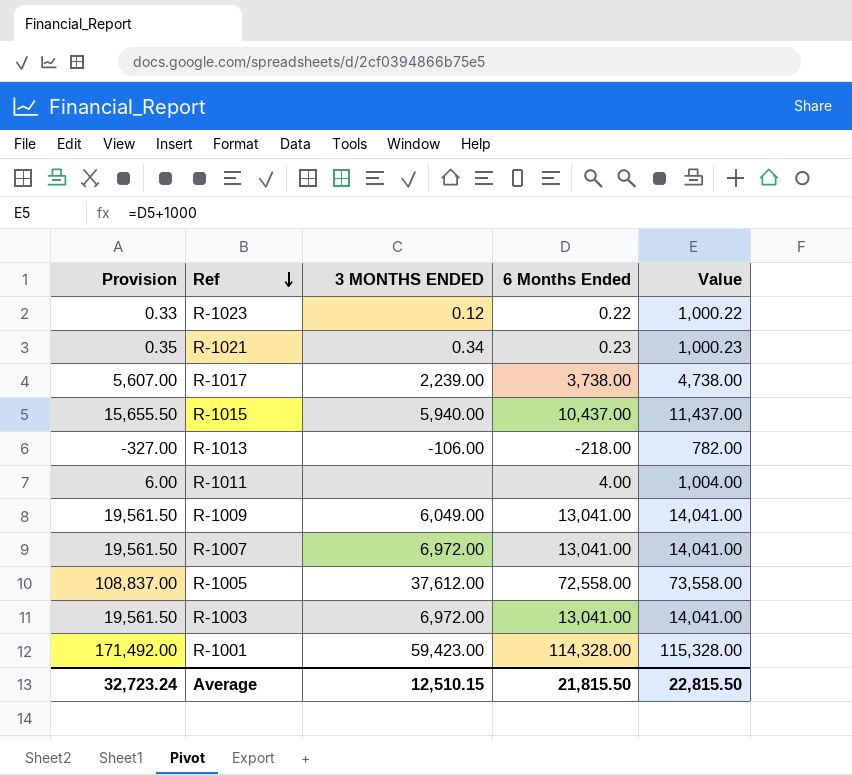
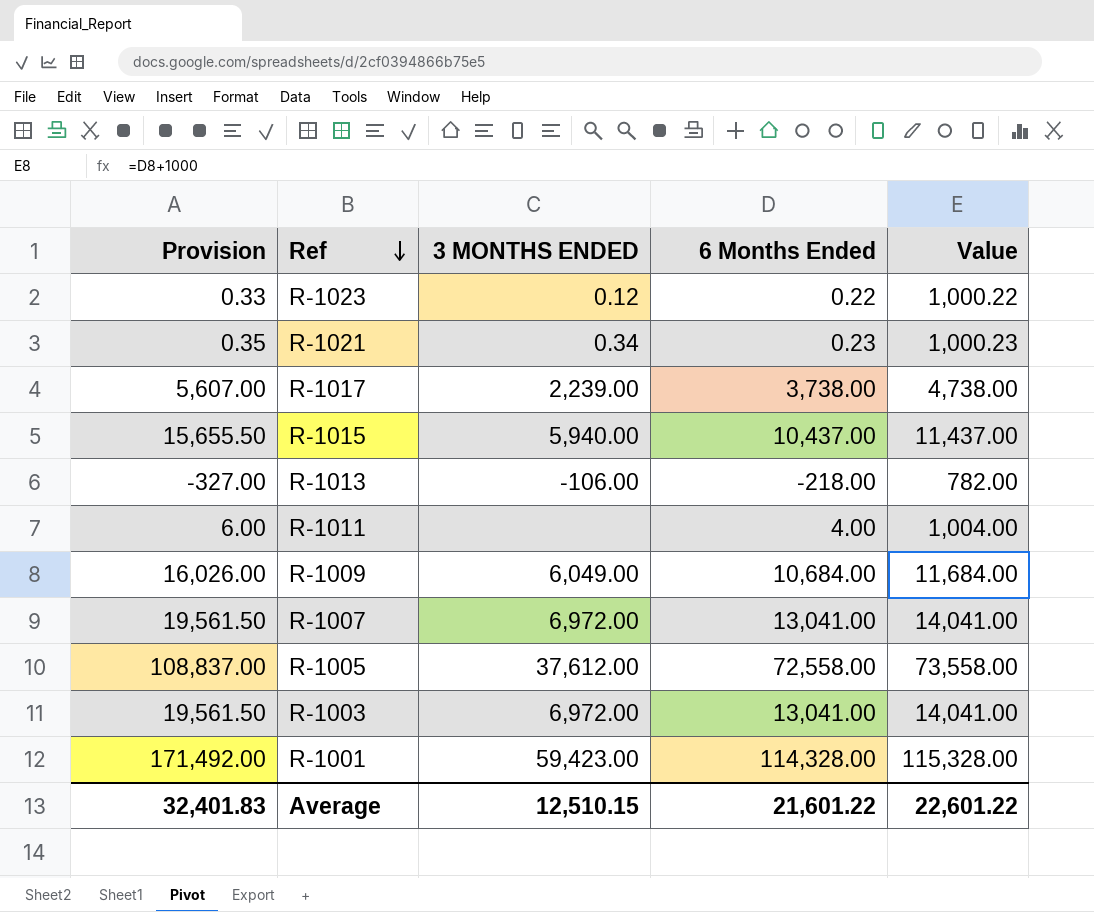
R-1009 | Provision: 19,561.50 -> 16,026.00
R-1009 | 6 Months Ended: 13,041.00 -> 10,684.00
R-1009 | Value: 14,041.00 -> 11,684.00
Average | Provision: 32,723.24 -> 32,401.83
Average | 6 Months Ended: 21,815.50 -> 21,601.22
Average | Value: 22,815.50 -> 22,601.22

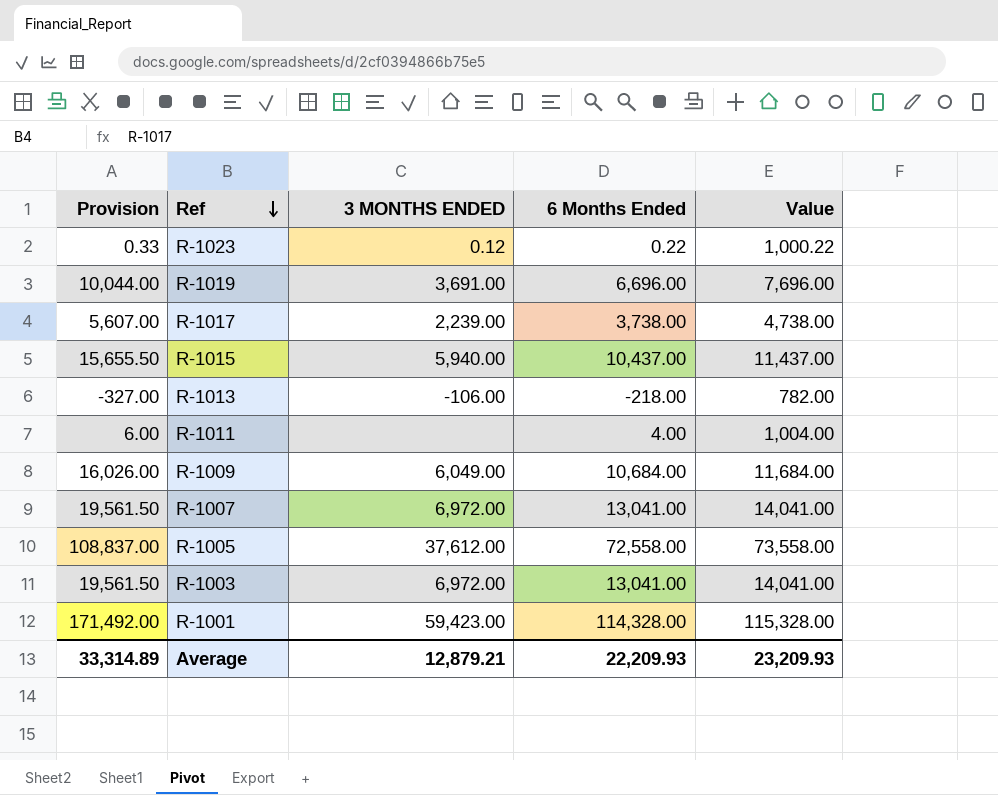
row R-1021: 0.35 | 0.34 | 0.23 | 1,000.23 -> none
row R-1019: none -> 10,044.00 | 3,691.00 | 6,696.00 | 7,696.00
Average | Provision: 32,401.83 -> 33,314.89
Average | 3 MONTHS ENDED: 12,510.15 -> 12,879.21
Average | 6 Months Ended: 21,601.22 -> 22,209.93
Average | Value: 22,601.22 -> 23,209.93

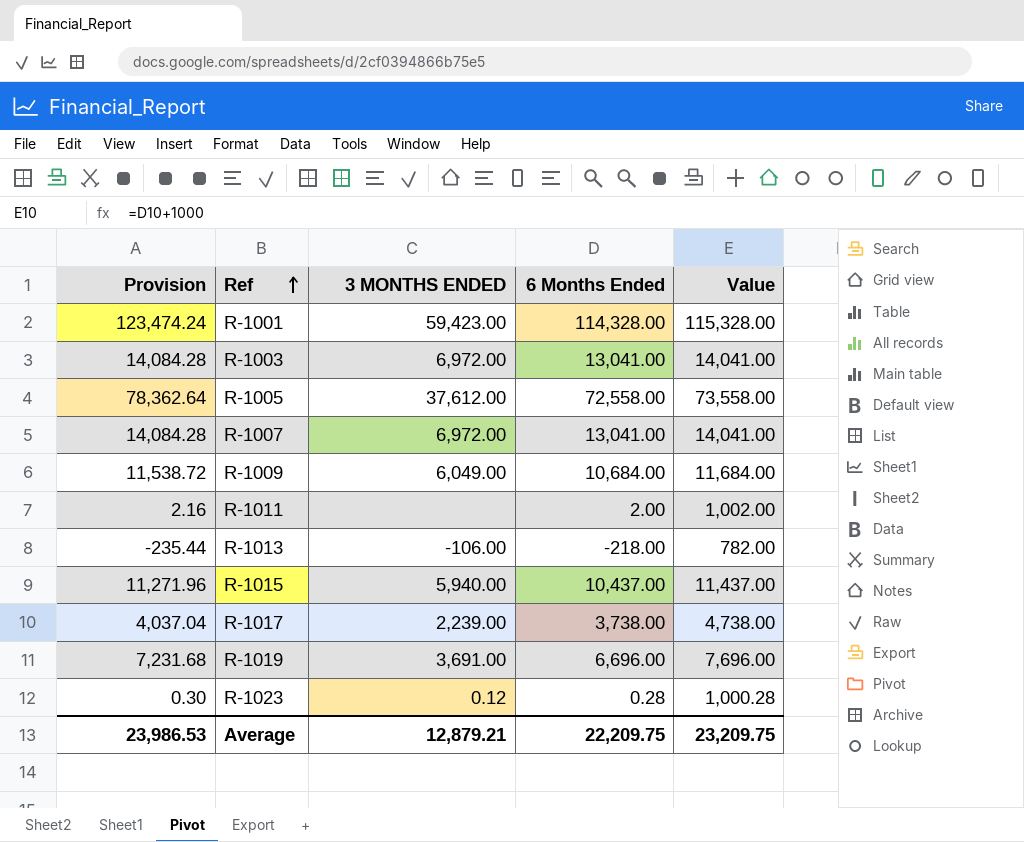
row order: Ref descending -> Ref ascending
column Provision | formula: [6 Months Ended] * 1.5 -> [6 Months Ended] * 1.08
R-1011 | 6 Months Ended: 4.00 -> 2.00
R-1011 | Value: 1,004.00 -> 1,002.00
R-1023 | 6 Months Ended: 0.22 -> 0.28
R-1023 | Value: 1,000.22 -> 1,000.28
Average | Provision: 33,314.89 -> 23,986.53
Average | 6 Months Ended: 22,209.93 -> 22,209.75
Average | Value: 23,209.93 -> 23,209.75

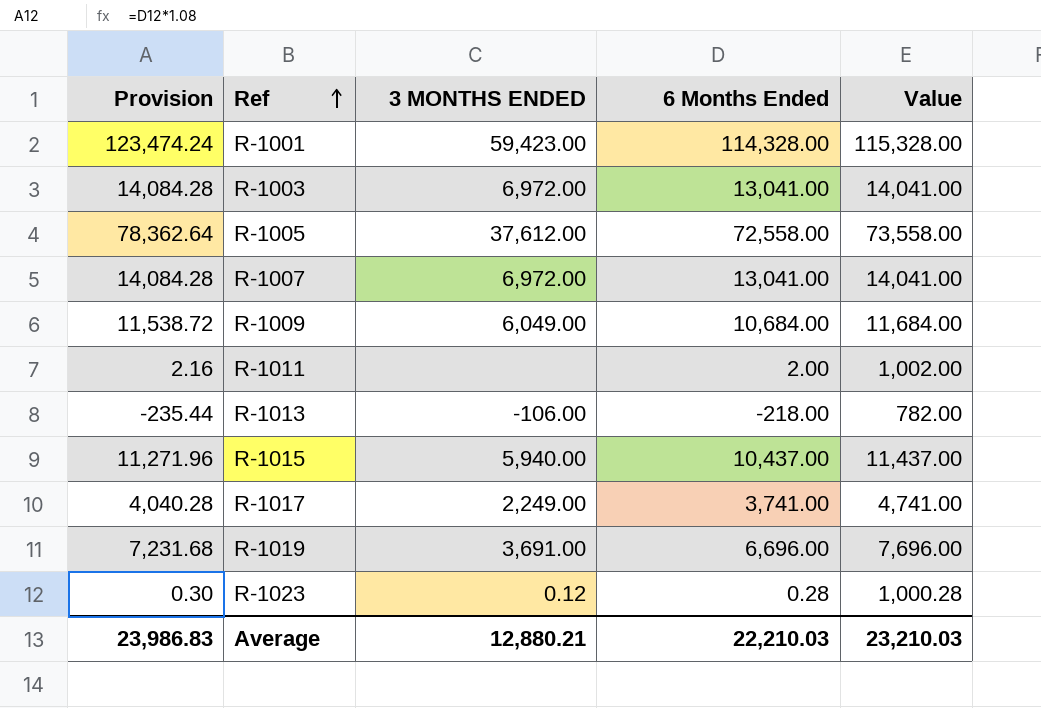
R-1017 | Provision: 4,037.04 -> 4,040.28
R-1017 | 3 MONTHS ENDED: 2,239.00 -> 2,249.00
R-1017 | 6 Months Ended: 3,738.00 -> 3,741.00
R-1017 | Value: 4,738.00 -> 4,741.00
Average | Provision: 23,986.53 -> 23,986.83
Average | 3 MONTHS ENDED: 12,879.21 -> 12,880.21
Average | 6 Months Ended: 22,209.75 -> 22,210.03
Average | Value: 23,209.75 -> 23,210.03

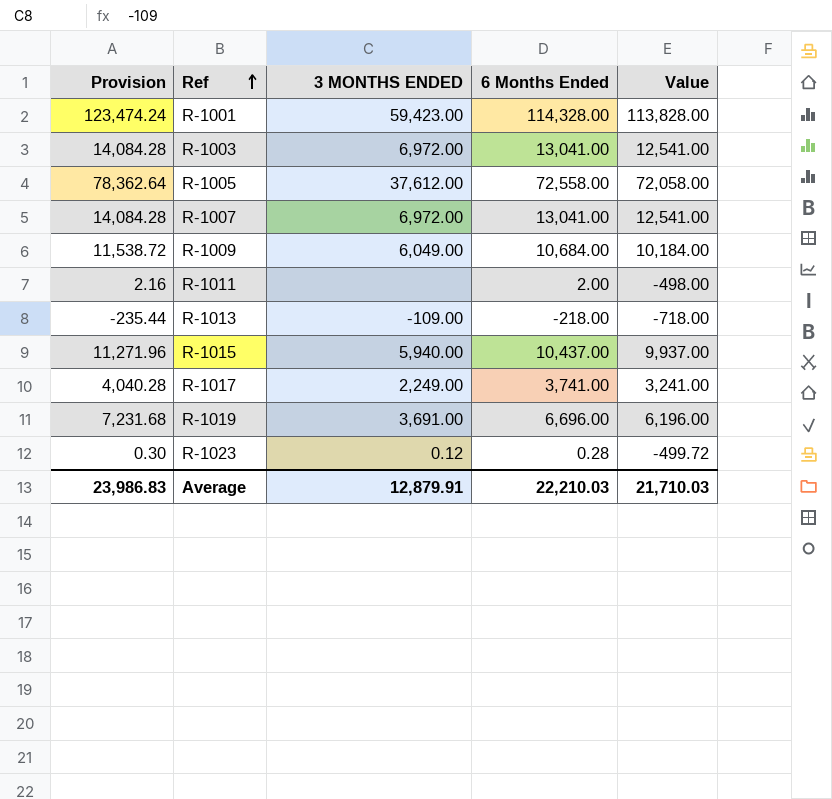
column Value | formula: [6 Months Ended] + 1000 -> [6 Months Ended] - 500
R-1013 | 3 MONTHS ENDED: -106.00 -> -109.00
Average | 3 MONTHS ENDED: 12,880.21 -> 12,879.91
Average | Value: 23,210.03 -> 21,710.03

